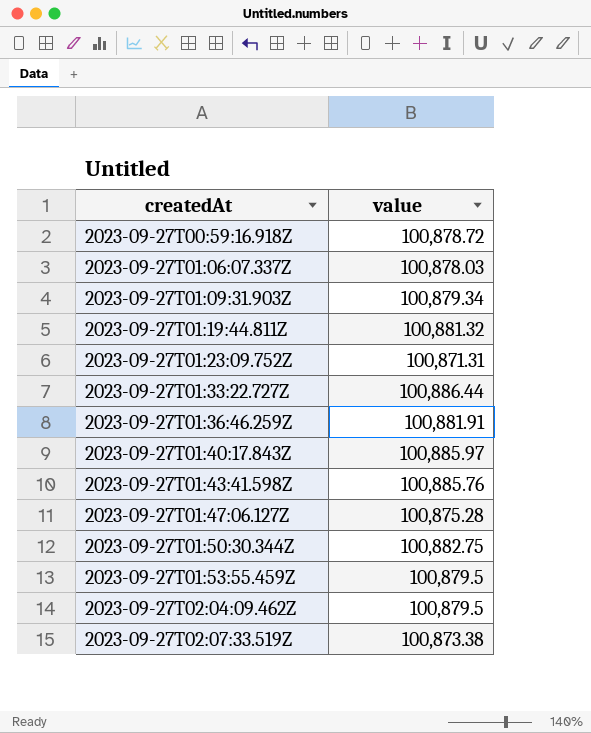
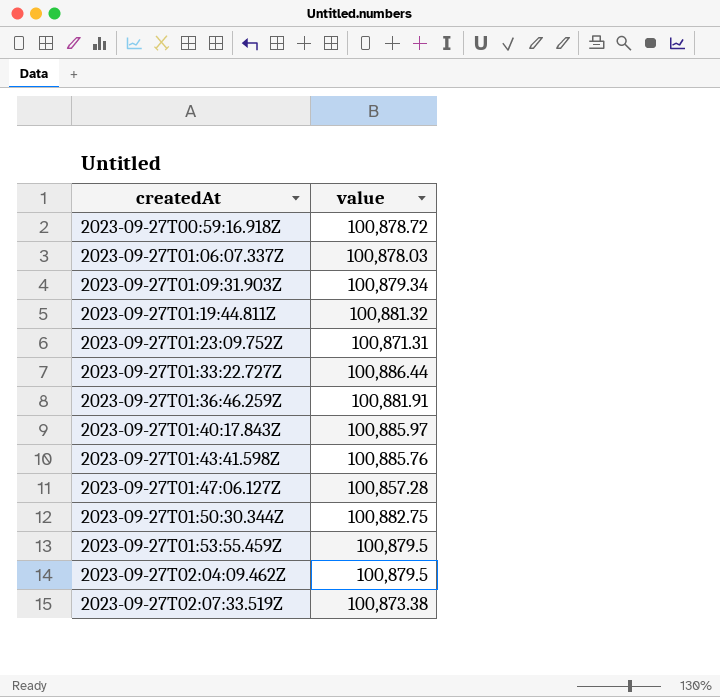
2023-09-27T01:47:06.127Z | value: 100,875.28 -> 100,857.28

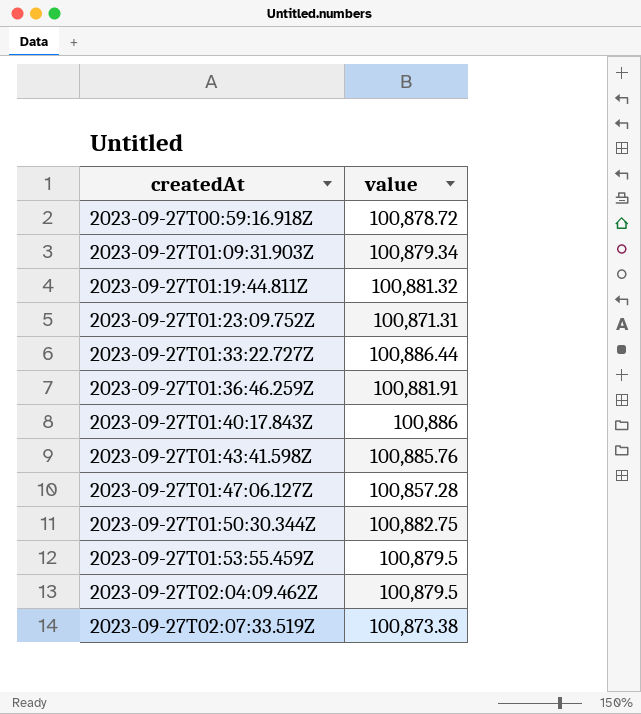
row 2023-09-27T01:06:07.337Z: 100,878.03 -> none
2023-09-27T01:40:17.843Z | value: 100,885.97 -> 100,886

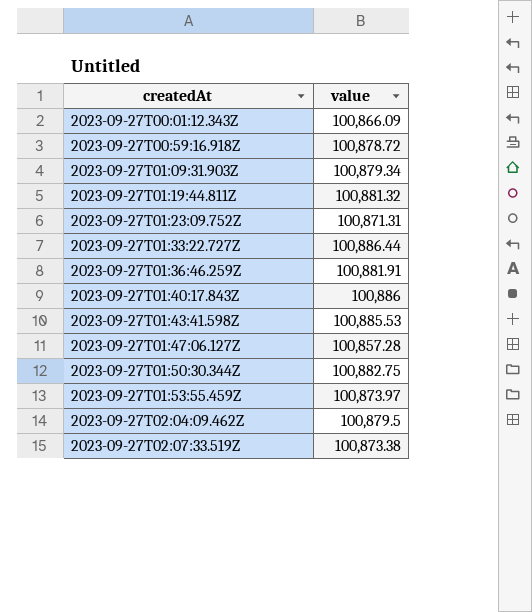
row 2023-09-27T00:01:12.343Z: none -> 100,866.09
2023-09-27T01:43:41.598Z | value: 100,885.76 -> 100,885.53
2023-09-27T01:53:55.459Z | value: 100,879.5 -> 100,873.97

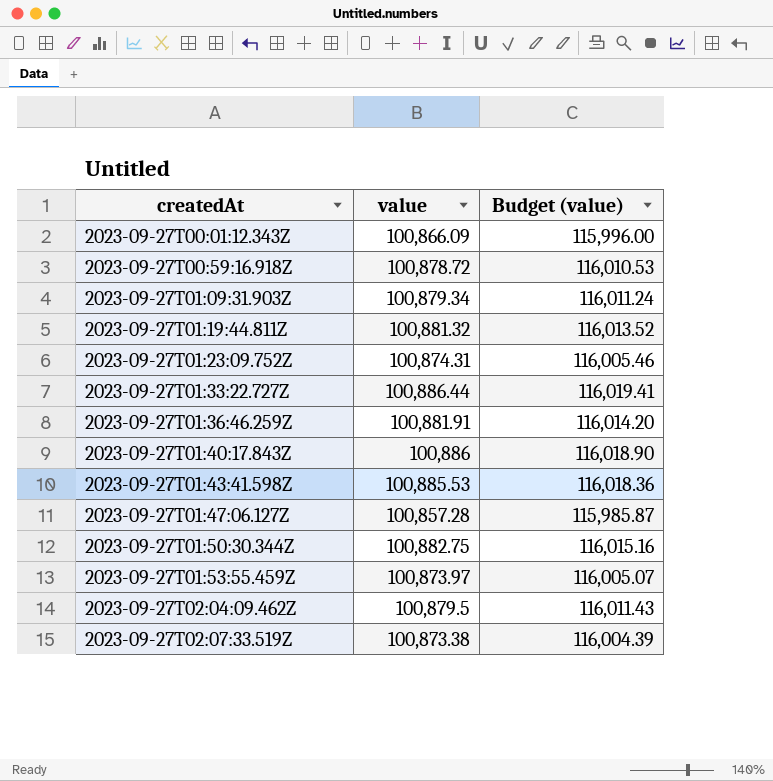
column Budget (value) | formula: none -> [value] * 1.15
2023-09-27T01:23:09.752Z | value: 100,871.31 -> 100,874.31

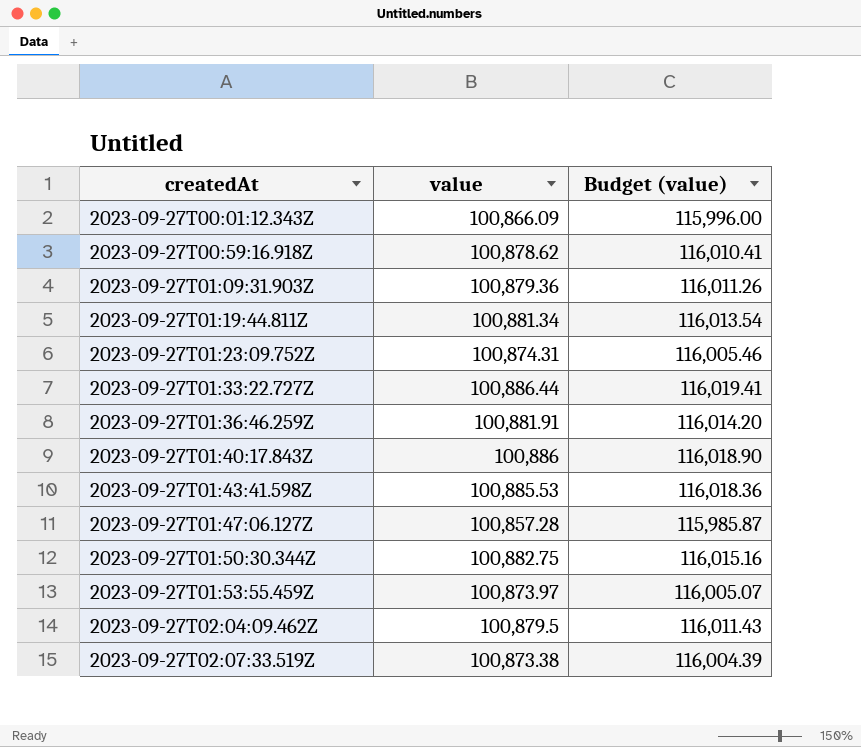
2023-09-27T00:59:16.918Z | value: 100,878.72 -> 100,878.62
2023-09-27T00:59:16.918Z | Budget (value): 116,010.53 -> 116,010.41
2023-09-27T01:09:31.903Z | value: 100,879.34 -> 100,879.36
2023-09-27T01:09:31.903Z | Budget (value): 116,011.24 -> 116,011.26
2023-09-27T01:19:44.811Z | value: 100,881.32 -> 100,881.34
2023-09-27T01:19:44.811Z | Budget (value): 116,013.52 -> 116,013.54

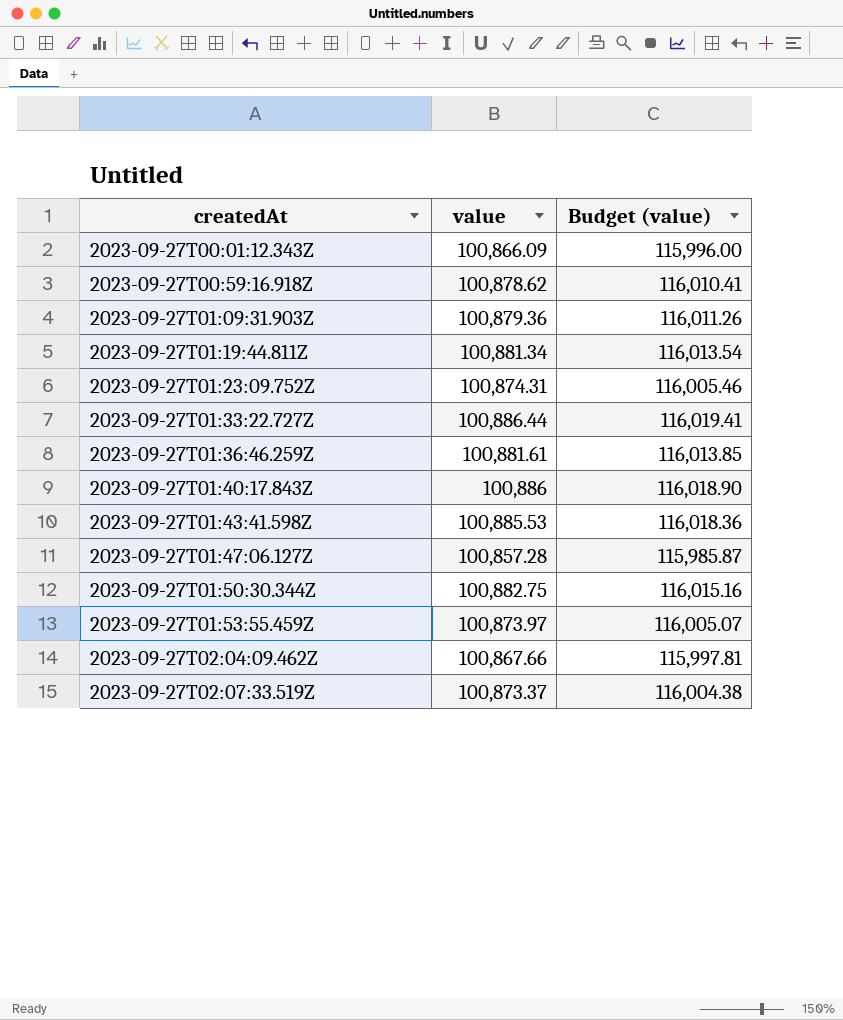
2023-09-27T01:36:46.259Z | value: 100,881.91 -> 100,881.61
2023-09-27T01:36:46.259Z | Budget (value): 116,014.20 -> 116,013.85
2023-09-27T02:04:09.462Z | value: 100,879.5 -> 100,867.66
2023-09-27T02:04:09.462Z | Budget (value): 116,011.43 -> 115,997.81
2023-09-27T02:07:33.519Z | value: 100,873.38 -> 100,873.37
2023-09-27T02:07:33.519Z | Budget (value): 116,004.39 -> 116,004.38

